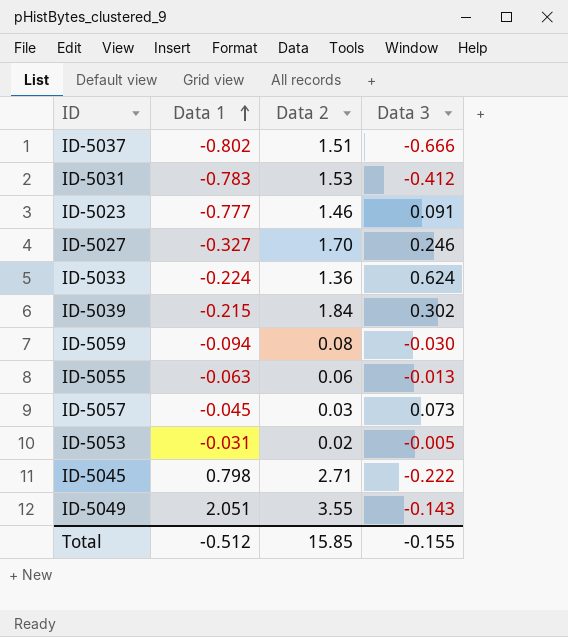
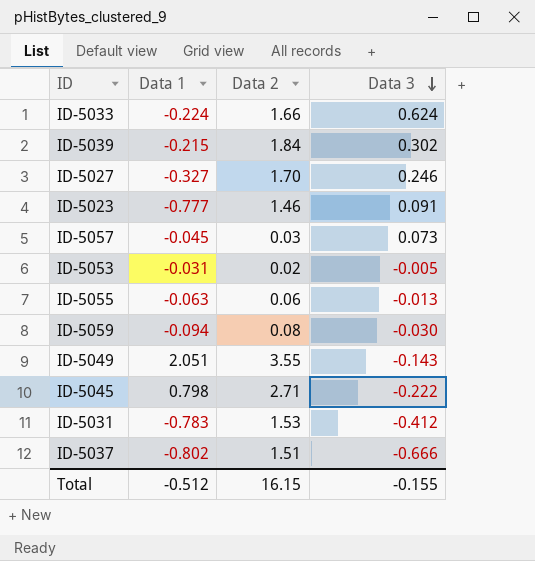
row order: Data 1 ascending -> Data 3 descending
ID-5033 | Data 2: 1.36 -> 1.66
Total | Data 2: 15.85 -> 16.15

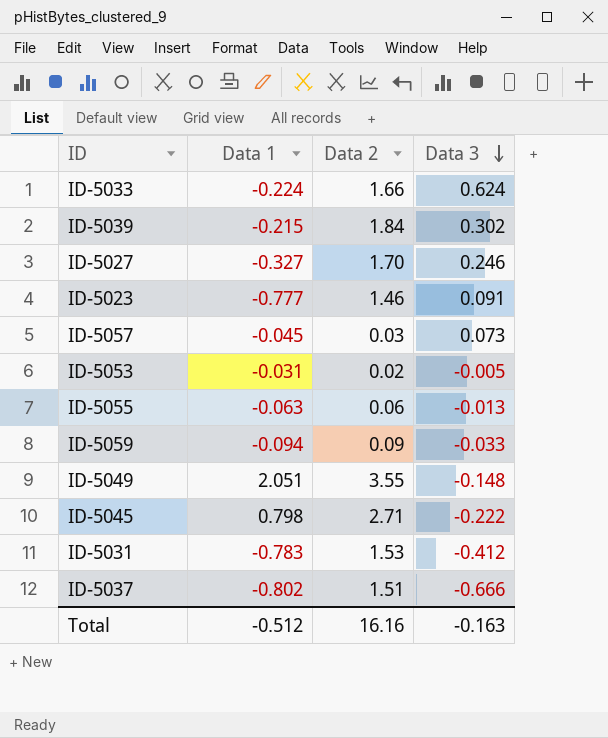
ID-5059 | Data 2: 0.08 -> 0.09
ID-5059 | Data 3: -0.030 -> -0.033
ID-5049 | Data 3: -0.143 -> -0.148
Total | Data 2: 16.15 -> 16.16
Total | Data 3: -0.155 -> -0.163

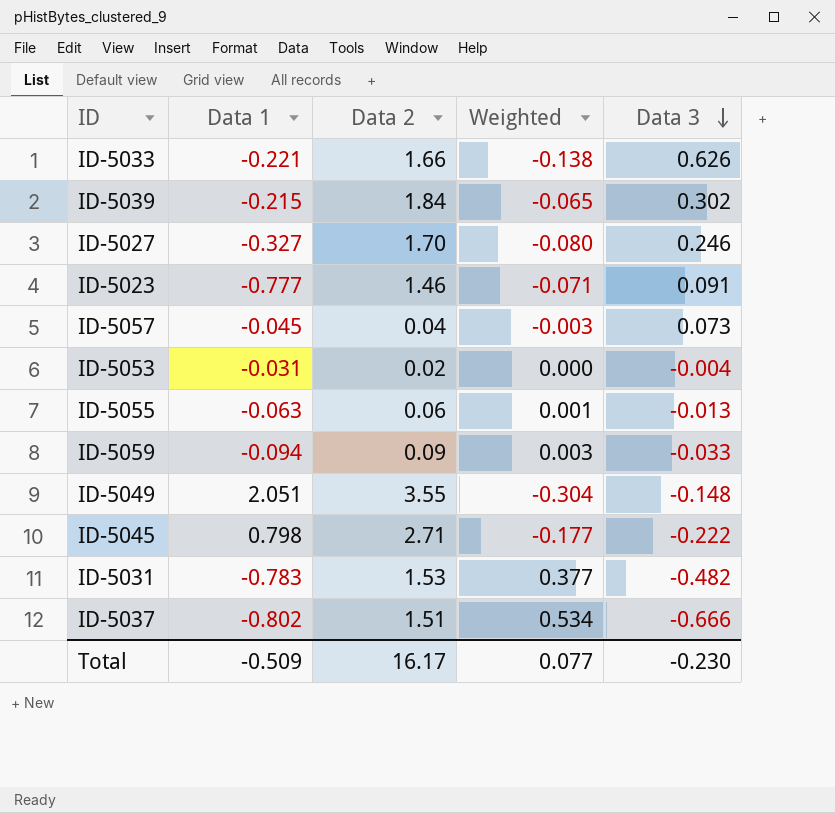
column Weighted | formula: none -> [Data 1] * [Data 3]
ID-5033 | Data 1: -0.224 -> -0.221
ID-5033 | Data 3: 0.624 -> 0.626
ID-5057 | Data 2: 0.03 -> 0.04
ID-5053 | Data 3: -0.005 -> -0.004
ID-5031 | Data 3: -0.412 -> -0.482
Total | Data 1: -0.512 -> -0.509
Total | Data 2: 16.16 -> 16.17
Total | Data 3: -0.163 -> -0.230

